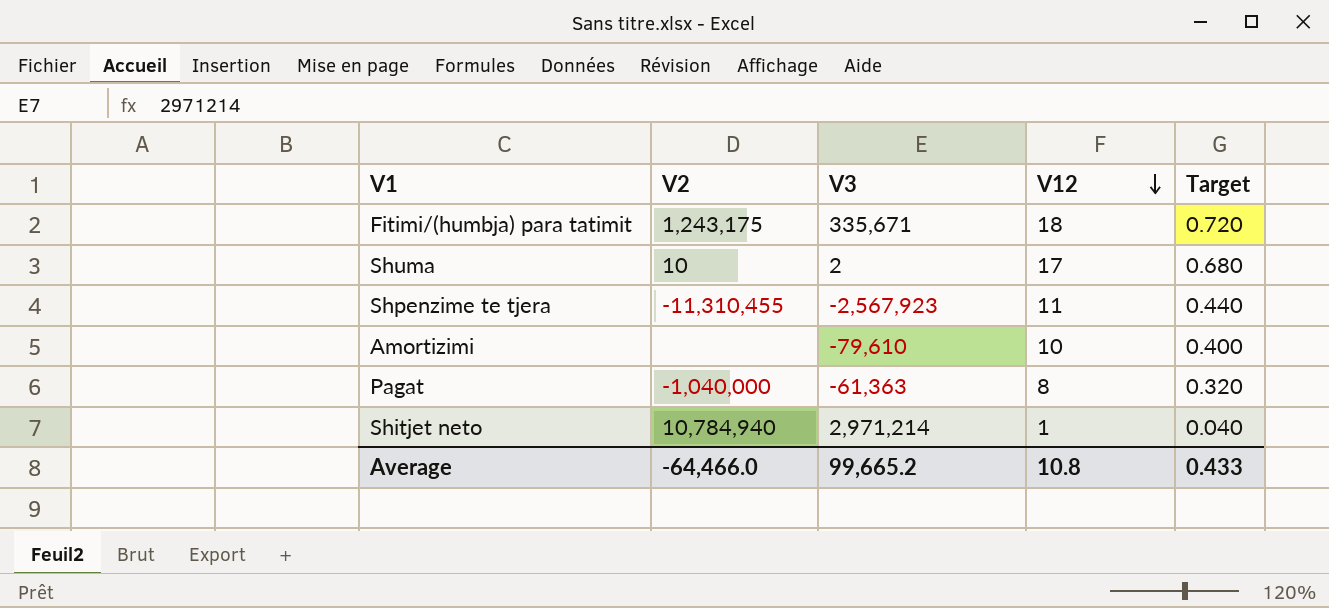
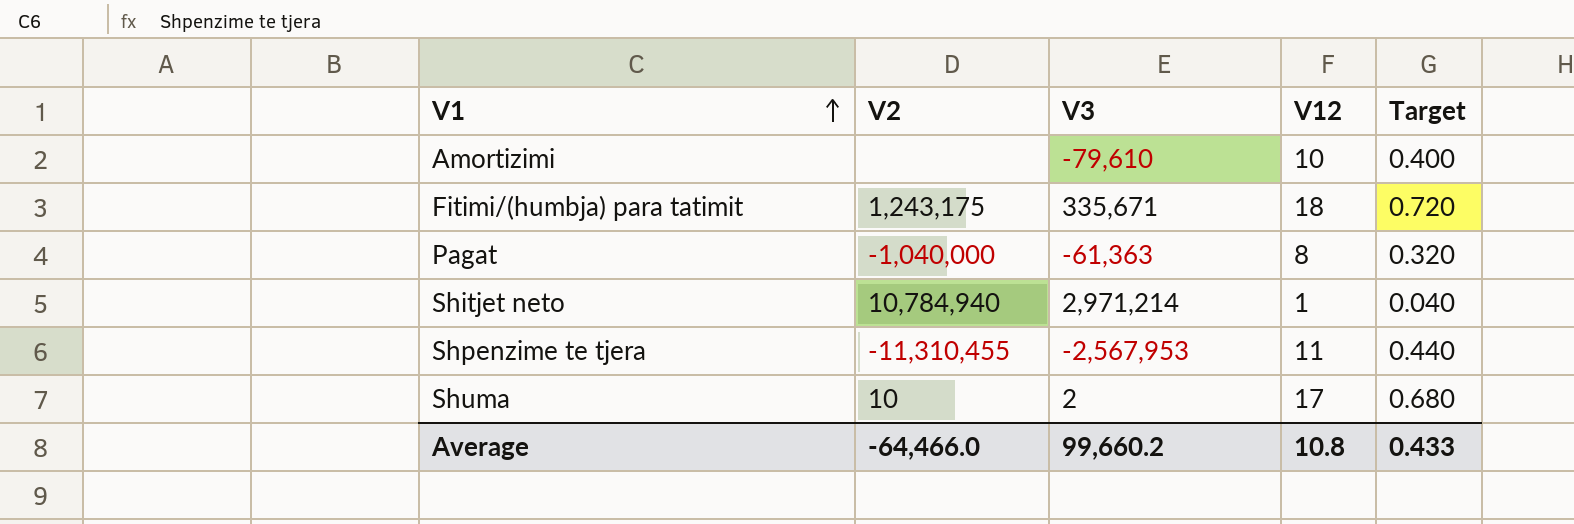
row order: V12 descending -> V1 ascending
Shpenzime te tjera | V3: -2,567,923 -> -2,567,953
Average | V3: 99,665.2 -> 99,660.2

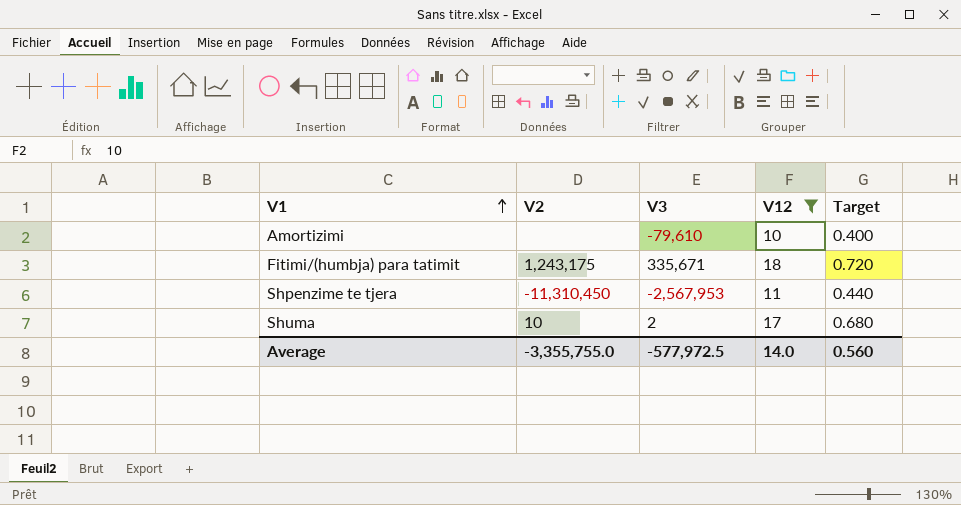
filter: none -> V12 >= 10
Shpenzime te tjera | V2: -11,310,455 -> -11,310,450
Average | V2: -64,466.0 -> -3,355,755.0
Average | V3: 99,660.2 -> -577,972.5
Average | V12: 10.8 -> 14.0
Average | Target: 0.433 -> 0.560

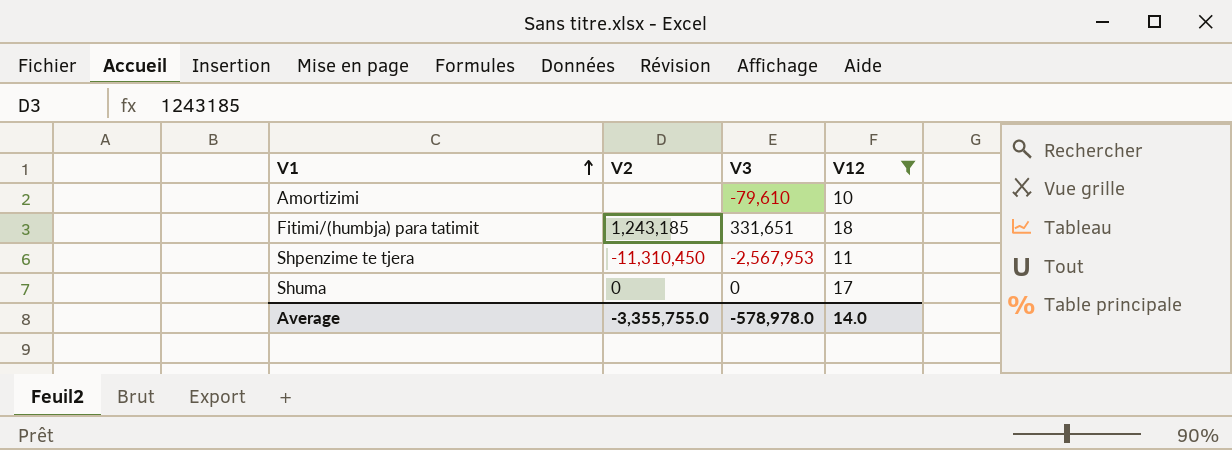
column Target | formula: [V12] * 0.04 -> none
Fitimi/(humbja) para tatimit | V2: 1,243,175 -> 1,243,185
Fitimi/(humbja) para tatimit | V3: 335,671 -> 331,651
Shuma | V2: 10 -> 0
Shuma | V3: 2 -> 0
Average | V3: -577,972.5 -> -578,978.0

